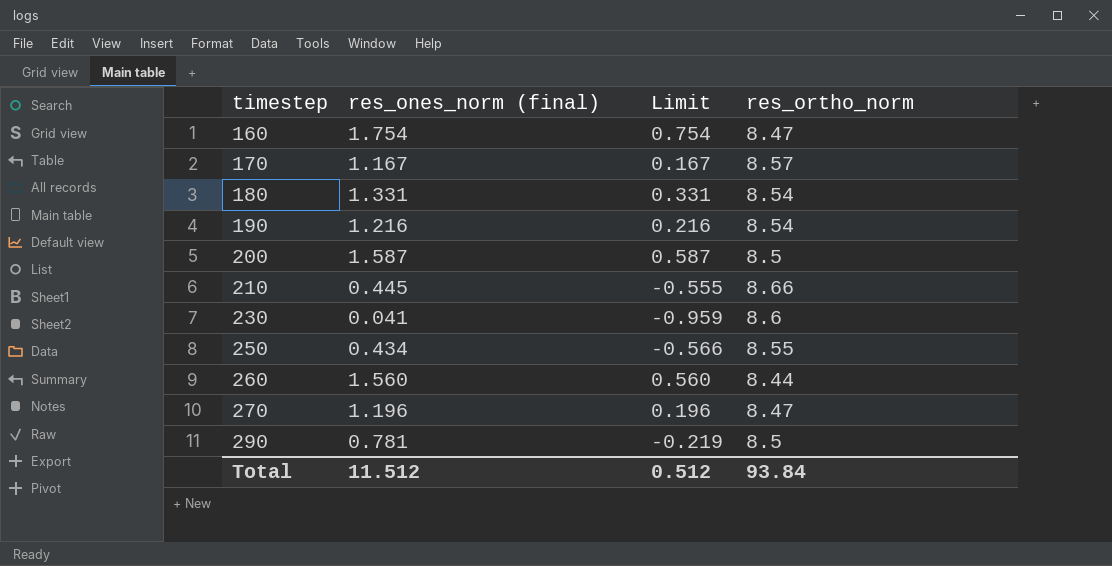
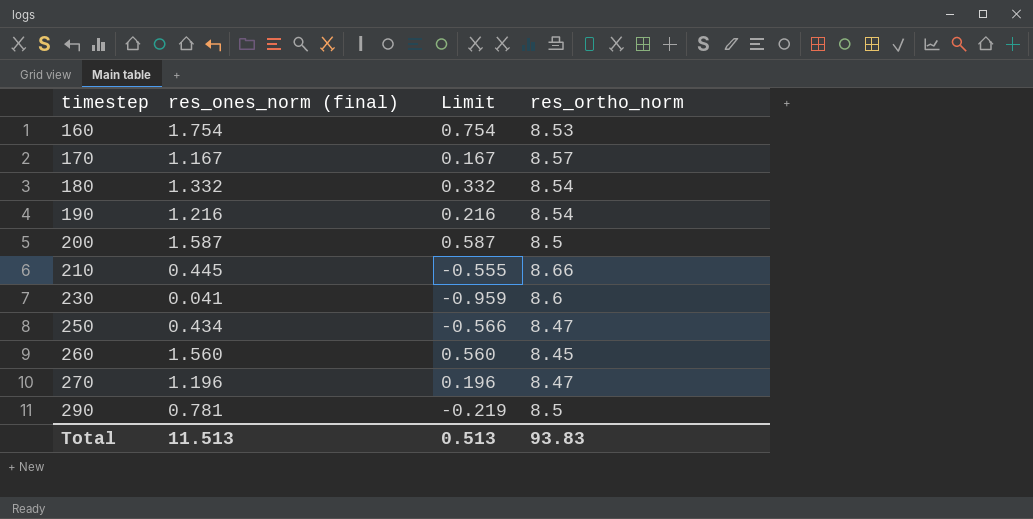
160 | res_ortho_norm: 8.47 -> 8.53
180 | res_ones_norm (final): 1.331 -> 1.332
180 | Limit: 0.331 -> 0.332
250 | res_ortho_norm: 8.55 -> 8.47
260 | res_ortho_norm: 8.44 -> 8.45
Total | res_ones_norm (final): 11.512 -> 11.513
Total | Limit: 0.512 -> 0.513
Total | res_ortho_norm: 93.84 -> 93.83

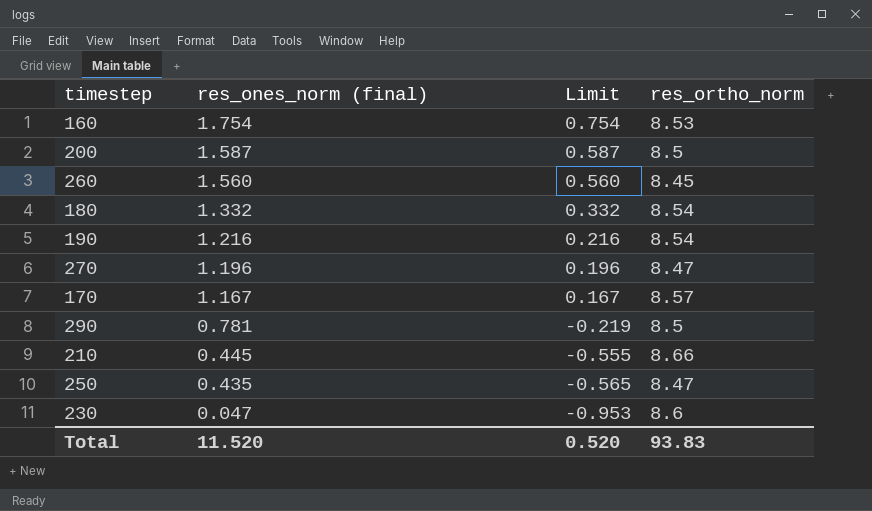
row order: timestep ascending -> res_ones_norm (final) descending
250 | res_ones_norm (final): 0.434 -> 0.435
250 | Limit: -0.566 -> -0.565
230 | res_ones_norm (final): 0.041 -> 0.047
230 | Limit: -0.959 -> -0.953
Total | res_ones_norm (final): 11.513 -> 11.520
Total | Limit: 0.513 -> 0.520

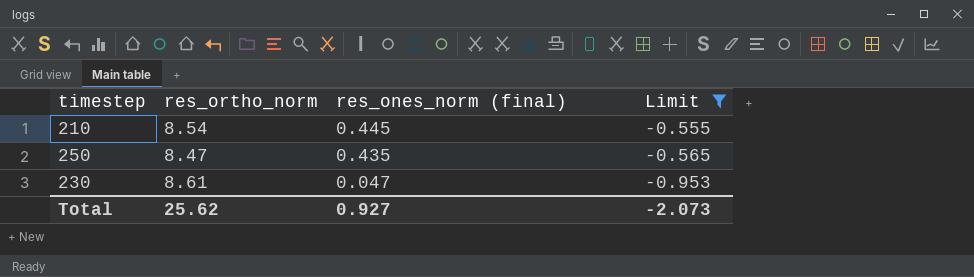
filter: none -> Limit <= -0.555
column res_ortho_norm | position: 4 -> 2
210 | res_ortho_norm: 8.66 -> 8.54
230 | res_ortho_norm: 8.6 -> 8.61
Total | res_ortho_norm: 93.83 -> 25.62
Total | res_ones_norm (final): 11.520 -> 0.927
Total | Limit: 0.520 -> -2.073

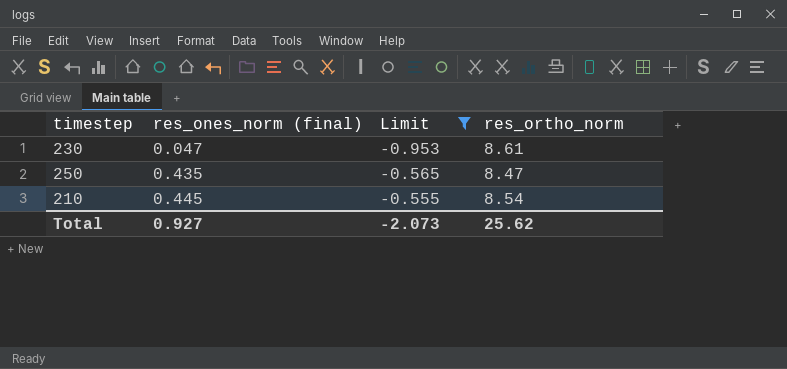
row order: res_ones_norm (final) descending -> res_ones_norm (final) ascending
column res_ortho_norm | position: 2 -> 4

